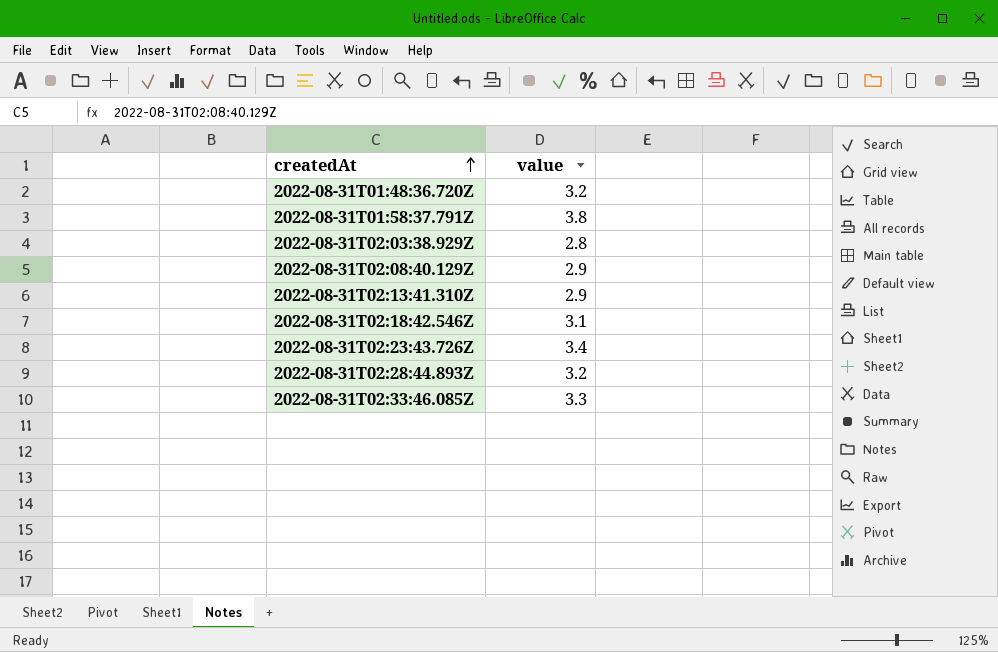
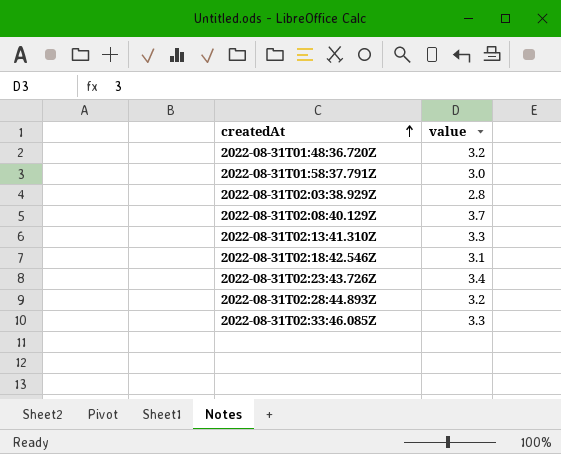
2022-08-31T01:58:37.791Z | value: 3.8 -> 3.0
2022-08-31T02:08:40.129Z | value: 2.9 -> 3.7
2022-08-31T02:13:41.310Z | value: 2.9 -> 3.3

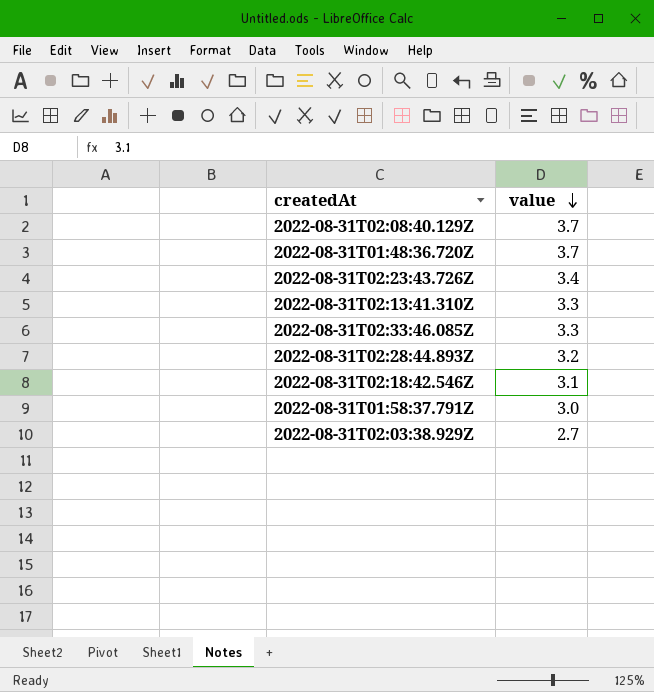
row order: createdAt ascending -> value descending
2022-08-31T01:48:36.720Z | value: 3.2 -> 3.7
2022-08-31T02:03:38.929Z | value: 2.8 -> 2.7

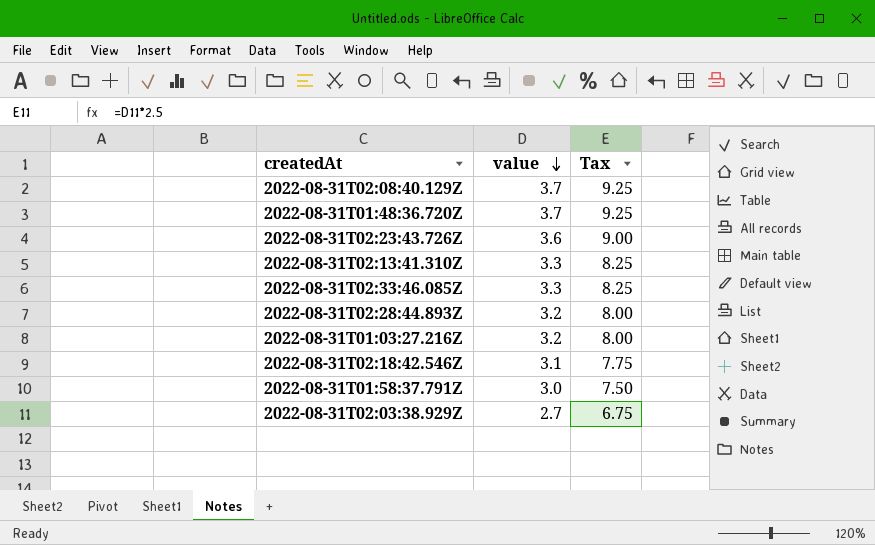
column Tax | formula: none -> [value] * 2.5
2022-08-31T02:23:43.726Z | value: 3.4 -> 3.6
row 2022-08-31T01:03:27.216Z: none -> 3.2 | 8.00

